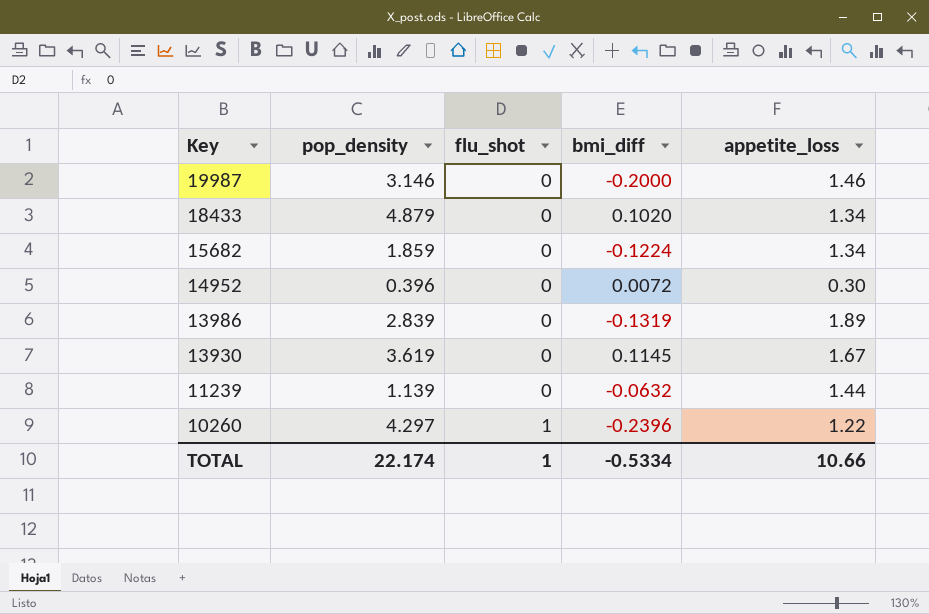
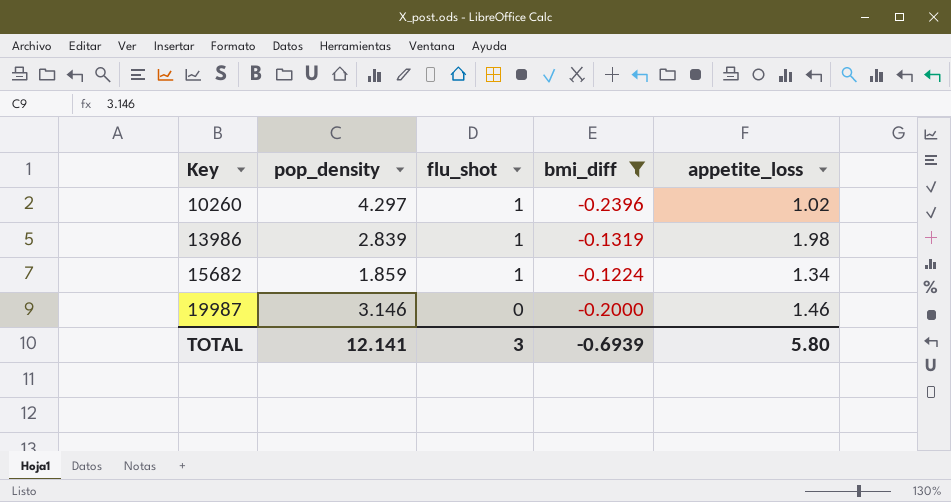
filter: none -> bmi_diff <= -0.1224
row order: Key descending -> Key ascending
10260 | appetite_loss: 1.22 -> 1.02
13986 | flu_shot: 0 -> 1
13986 | appetite_loss: 1.89 -> 1.98
15682 | flu_shot: 0 -> 1
TOTAL | pop_density: 22.174 -> 12.141
TOTAL | flu_shot: 1 -> 3
TOTAL | bmi_diff: -0.5334 -> -0.6939
TOTAL | appetite_loss: 10.66 -> 5.80

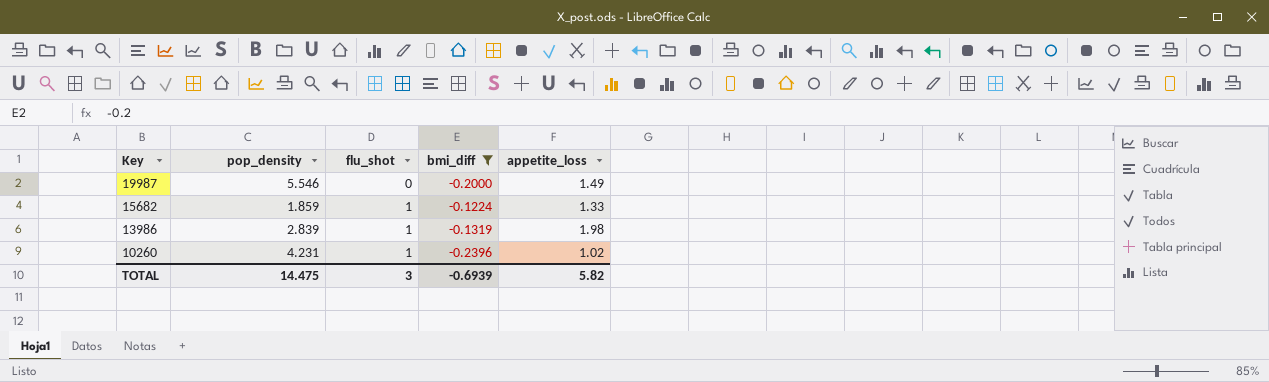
row order: Key ascending -> Key descending
19987 | pop_density: 3.146 -> 5.546
19987 | appetite_loss: 1.46 -> 1.49
15682 | appetite_loss: 1.34 -> 1.33
10260 | pop_density: 4.297 -> 4.231
TOTAL | pop_density: 12.141 -> 14.475
TOTAL | appetite_loss: 5.80 -> 5.82

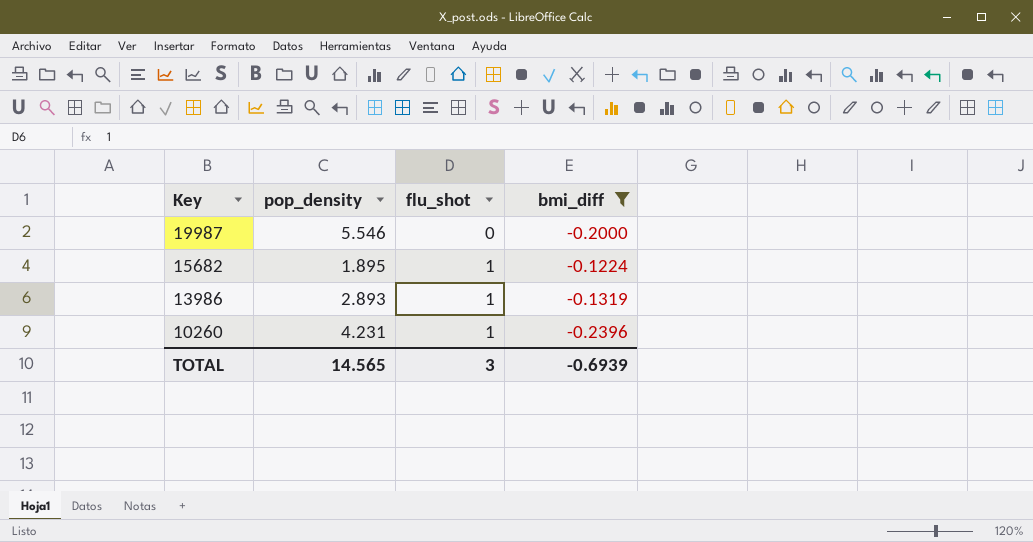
column appetite_loss | position: 5 -> none
15682 | pop_density: 1.859 -> 1.895
13986 | pop_density: 2.839 -> 2.893
TOTAL | pop_density: 14.475 -> 14.565

